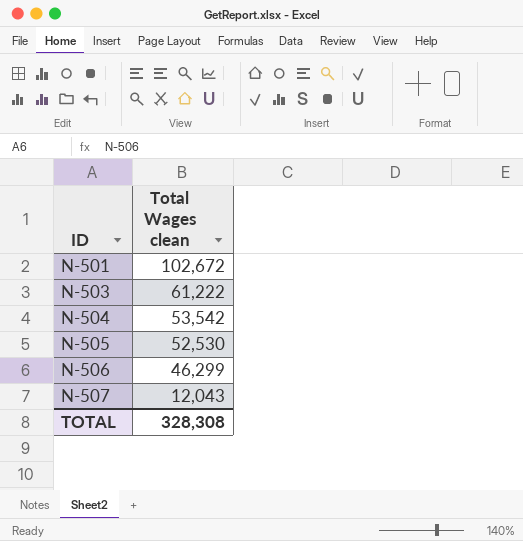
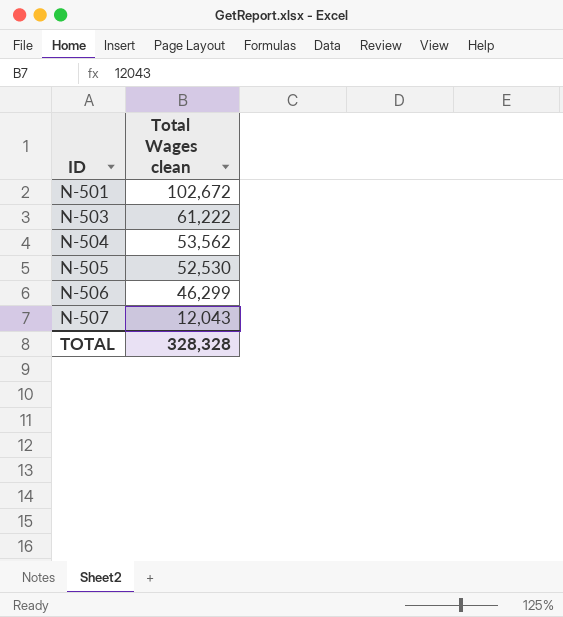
N-504 | Total Wages clean: 53,542 -> 53,562
TOTAL | Total Wages clean: 328,308 -> 328,328

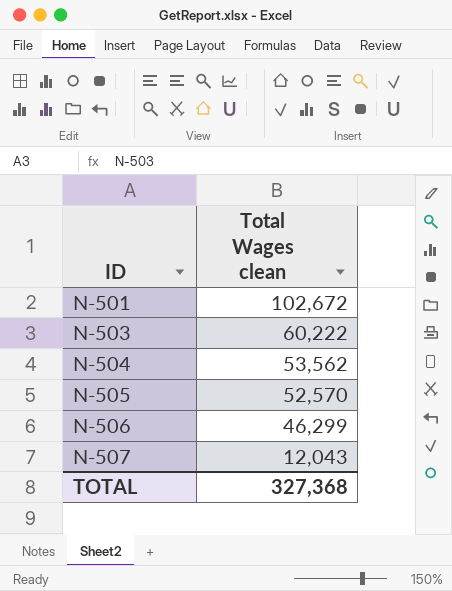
N-503 | Total Wages clean: 61,222 -> 60,222
N-505 | Total Wages clean: 52,530 -> 52,570
TOTAL | Total Wages clean: 328,328 -> 327,368

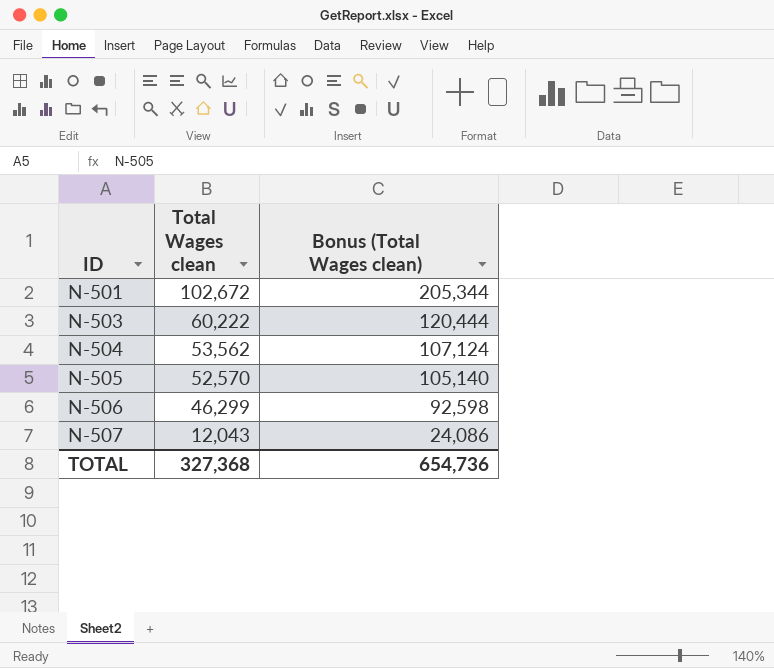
column Bonus (Total Wages clean) | formula: none -> [Total Wages clean] * 2

